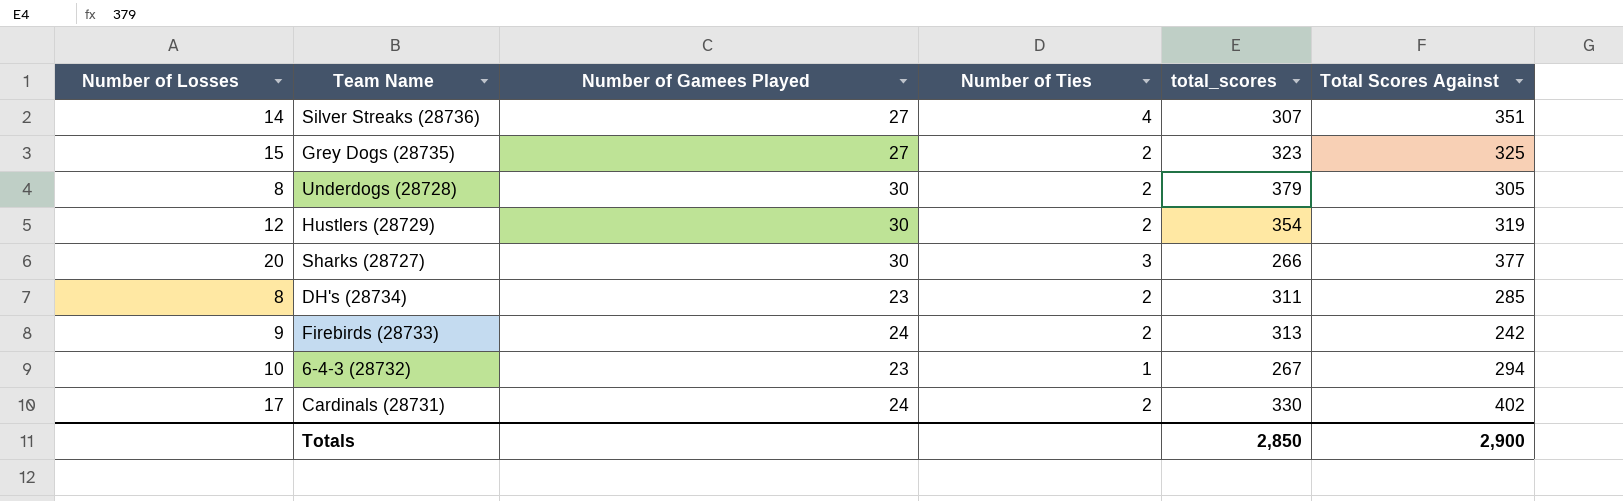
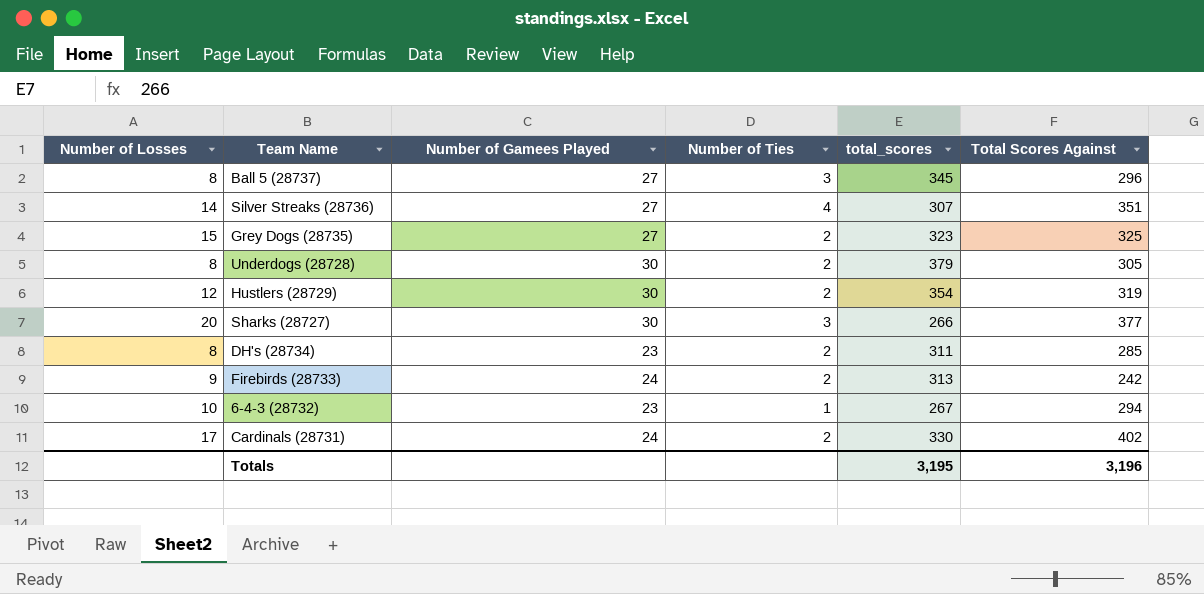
row Ball 5 (28737): none -> 8 | 27 | 3 | 345 | 296
Totals | total_scores: 2,850 -> 3,195
Totals | Total Scores Against: 2,900 -> 3,196

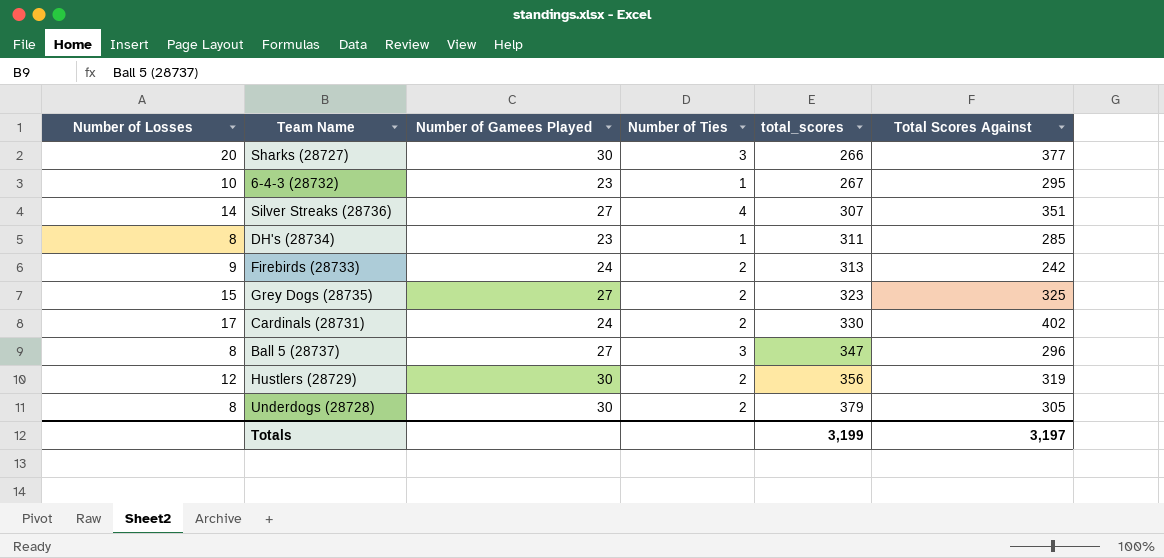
row order: none -> total_scores ascending
6-4-3 (28732) | Total Scores Against: 294 -> 295
DH's (28734) | Number of Ties: 2 -> 1
Ball 5 (28737) | total_scores: 345 -> 347
Hustlers (28729) | total_scores: 354 -> 356
Totals | total_scores: 3,195 -> 3,199
Totals | Total Scores Against: 3,196 -> 3,197

